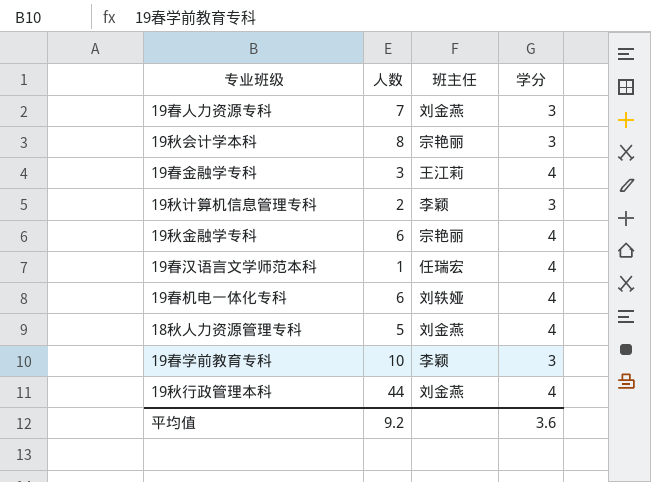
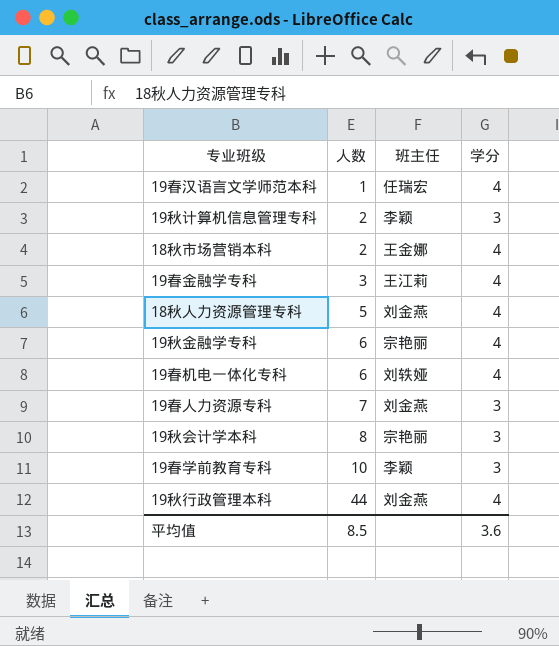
row order: none -> 人数 ascending
row 18秋市场营销本科: none -> 2 | 王金娜 | 4
平均值 | 人数: 9.2 -> 8.5

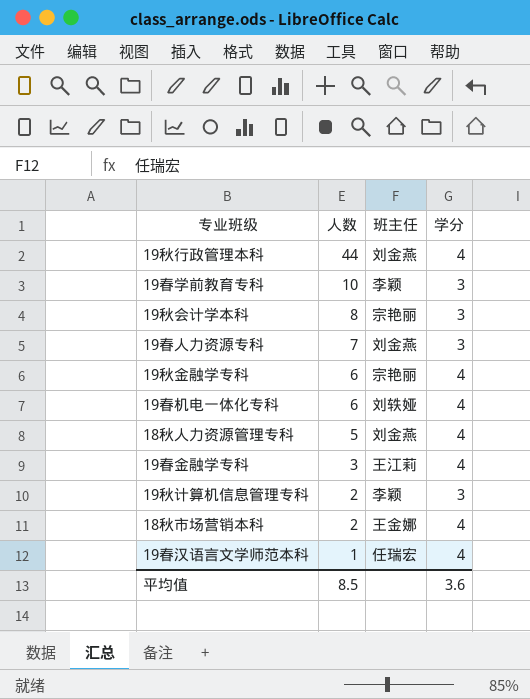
row order: 人数 ascending -> 人数 descending

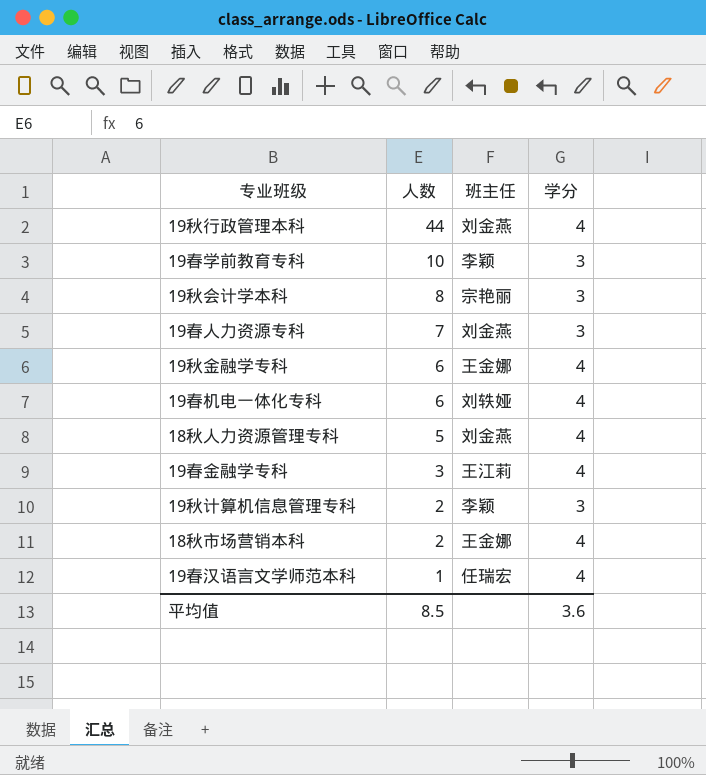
19秋金融学专科 | 班主任: 宗艳丽 -> 王金娜

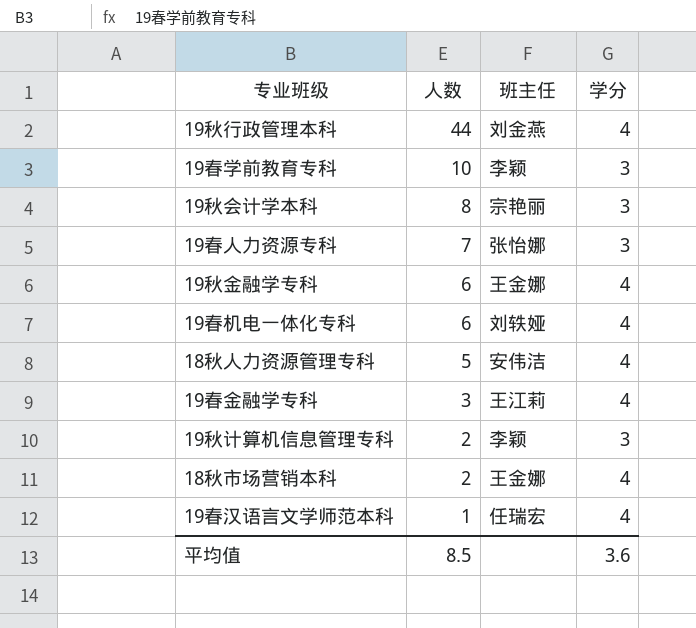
19春人力资源专科 | 班主任: 刘金燕 -> 张怡娜
18秋人力资源管理专科 | 班主任: 刘金燕 -> 安伟洁

